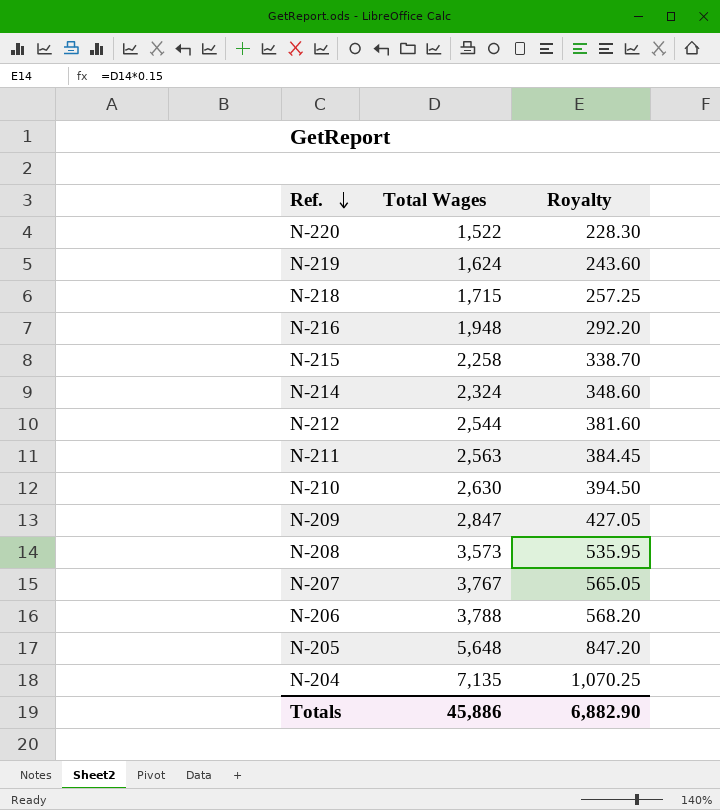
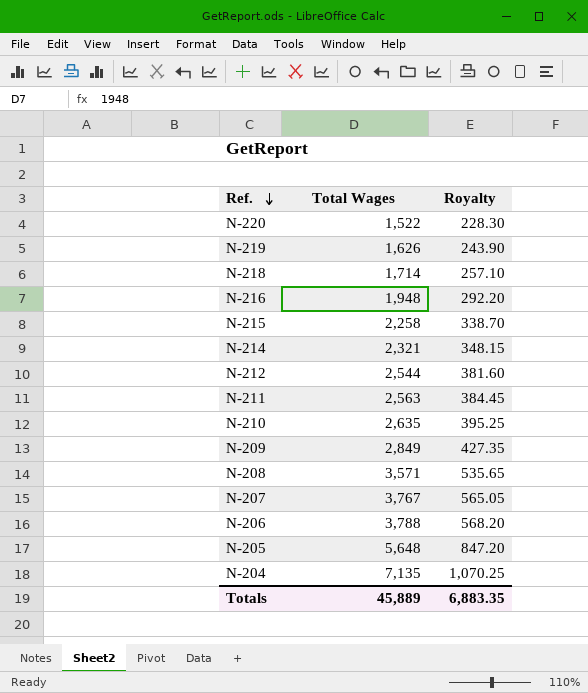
N-219 | Total Wages: 1,624 -> 1,626
N-219 | Royalty: 243.60 -> 243.90
N-218 | Total Wages: 1,715 -> 1,714
N-218 | Royalty: 257.25 -> 257.10
N-214 | Total Wages: 2,324 -> 2,321
N-214 | Royalty: 348.60 -> 348.15
N-210 | Total Wages: 2,630 -> 2,635
N-210 | Royalty: 394.50 -> 395.25
N-209 | Total Wages: 2,847 -> 2,849
N-209 | Royalty: 427.05 -> 427.35
N-208 | Total Wages: 3,573 -> 3,571
N-208 | Royalty: 535.95 -> 535.65
Totals | Total Wages: 45,886 -> 45,889
Totals | Royalty: 6,882.90 -> 6,883.35

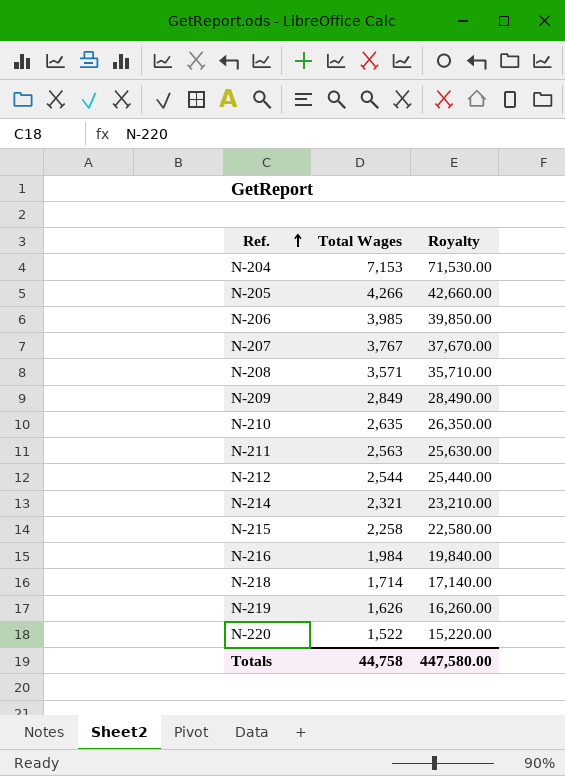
row order: Ref. descending -> Ref. ascending
column Royalty | formula: [Total Wages] * 0.15 -> [Total Wages] * 10
N-204 | Total Wages: 7,135 -> 7,153
N-205 | Total Wages: 5,648 -> 4,266
N-206 | Total Wages: 3,788 -> 3,985
N-216 | Total Wages: 1,948 -> 1,984
Totals | Total Wages: 45,889 -> 44,758
Totals | Royalty: 6,883.35 -> 447,580.00

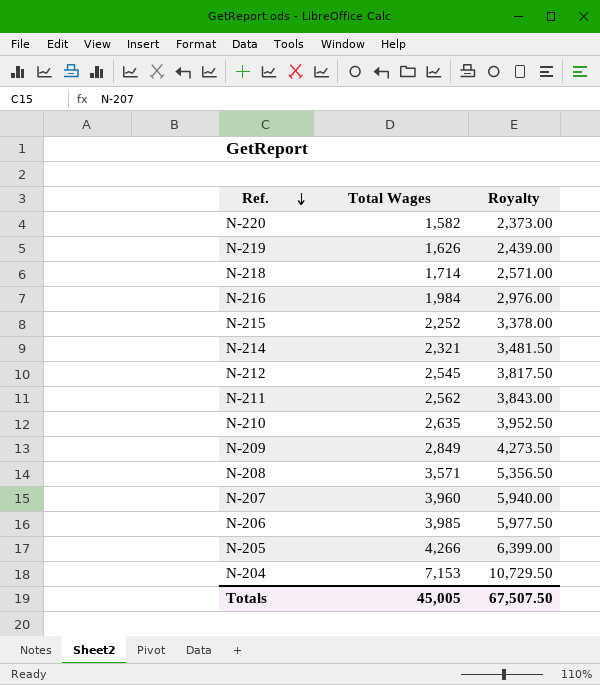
row order: Ref. ascending -> Ref. descending
column Royalty | formula: [Total Wages] * 10 -> [Total Wages] * 1.5
N-220 | Total Wages: 1,522 -> 1,582
N-215 | Total Wages: 2,258 -> 2,252
N-212 | Total Wages: 2,544 -> 2,545
N-211 | Total Wages: 2,563 -> 2,562
N-207 | Total Wages: 3,767 -> 3,960
Totals | Total Wages: 44,758 -> 45,005
Totals | Royalty: 447,580.00 -> 67,507.50

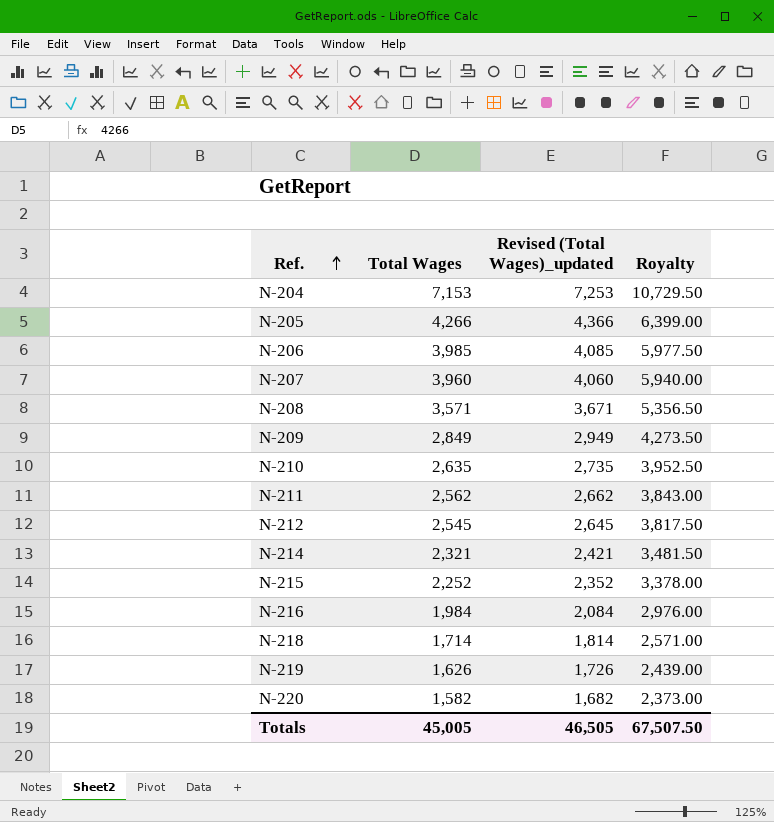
row order: Ref. descending -> Ref. ascending
column Revised (Total Wages)_updated | formula: none -> [Total Wages] + 100

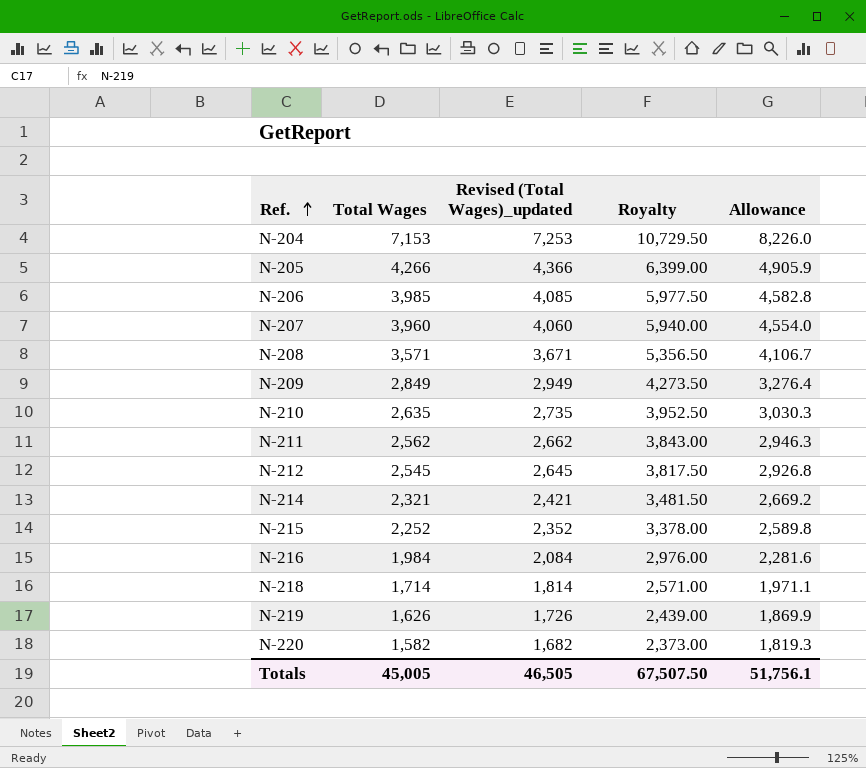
column Allowance | formula: none -> [Total Wages] * 1.15

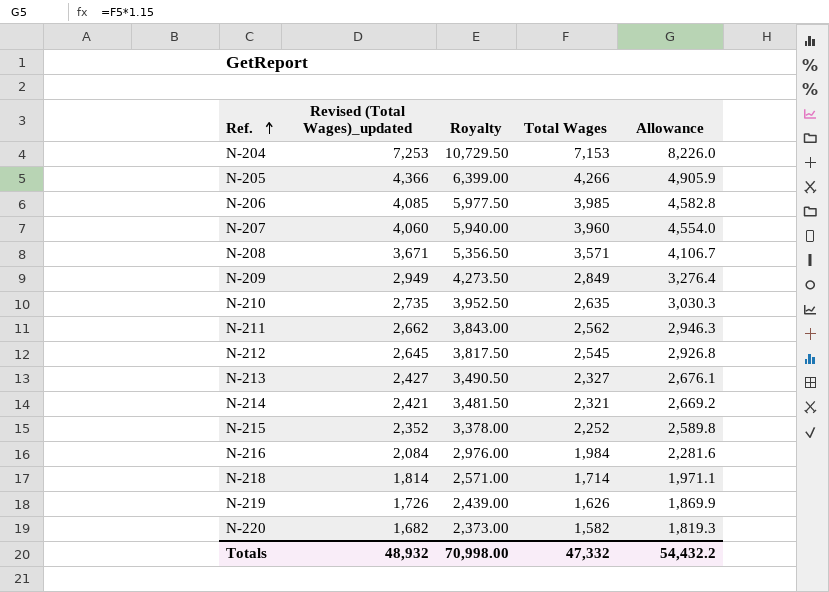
column Total Wages | position: 2 -> 4
row N-213: none -> 2,427 | 3,490.50 | 2,327 | 2,676.1
Totals | Revised (Total Wages)_updated: 46,505 -> 48,932
Totals | Royalty: 67,507.50 -> 70,998.00
Totals | Total Wages: 45,005 -> 47,332
Totals | Allowance: 51,756.1 -> 54,432.2

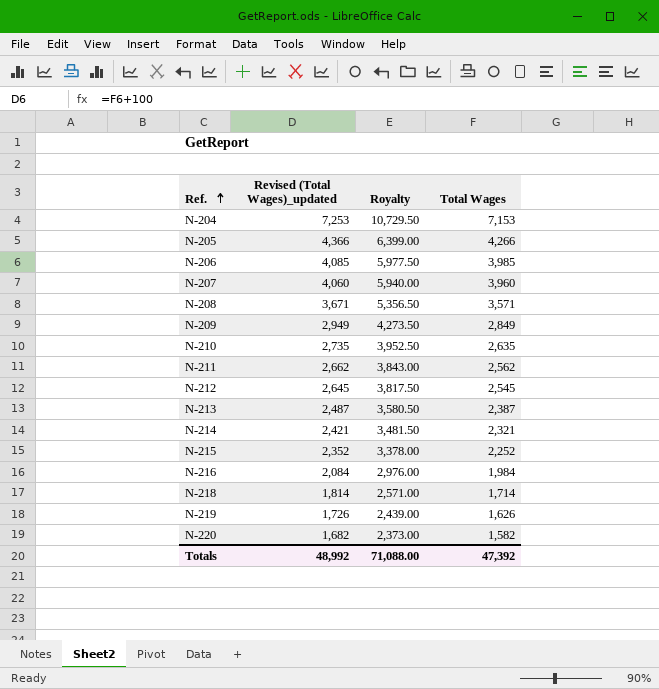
column Allowance | formula: [Total Wages] * 1.15 -> none
N-213 | Revised (Total Wages)_updated: 2,427 -> 2,487
N-213 | Royalty: 3,490.50 -> 3,580.50
N-213 | Total Wages: 2,327 -> 2,387
Totals | Revised (Total Wages)_updated: 48,932 -> 48,992
Totals | Royalty: 70,998.00 -> 71,088.00
Totals | Total Wages: 47,332 -> 47,392

